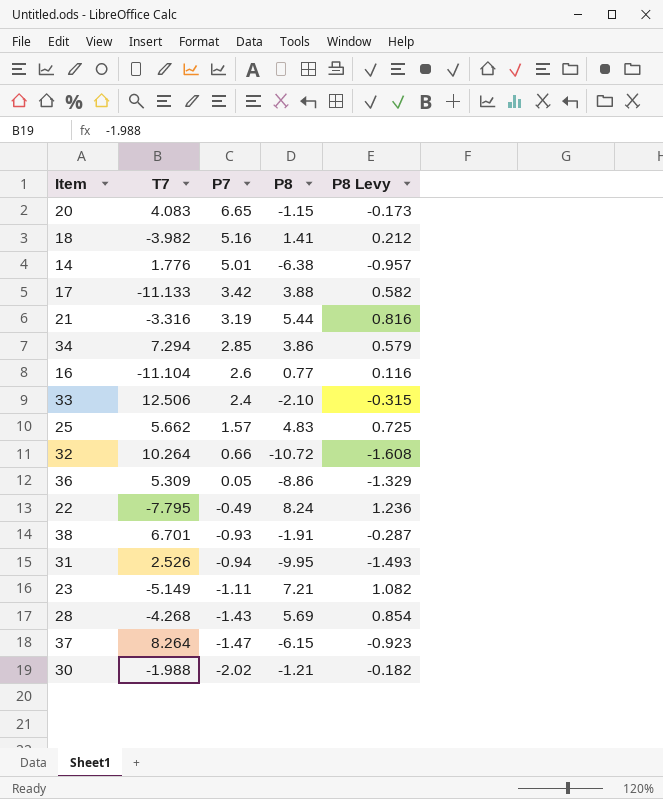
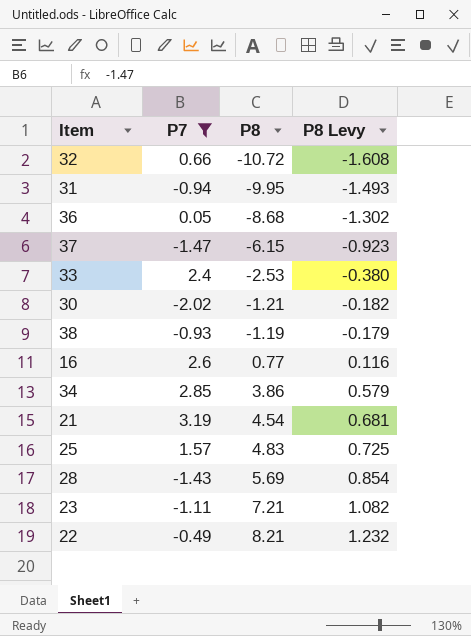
filter: none -> P7 <= 3.19
row order: P7 descending -> P8 ascending
column T7 | position: 2 -> none
36 | P8: -8.86 -> -8.68
36 | P8 Levy: -1.329 -> -1.302
33 | P8: -2.10 -> -2.53
33 | P8 Levy: -0.315 -> -0.380
38 | P8: -1.91 -> -1.19
38 | P8 Levy: -0.287 -> -0.179
21 | P8: 5.44 -> 4.54
21 | P8 Levy: 0.816 -> 0.681
22 | P8: 8.24 -> 8.21
22 | P8 Levy: 1.236 -> 1.232

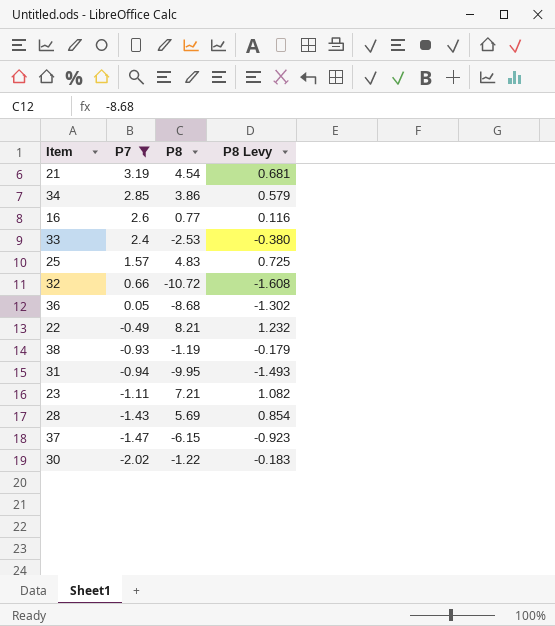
row order: P8 ascending -> P7 descending
30 | P8: -1.21 -> -1.22
30 | P8 Levy: -0.182 -> -0.183

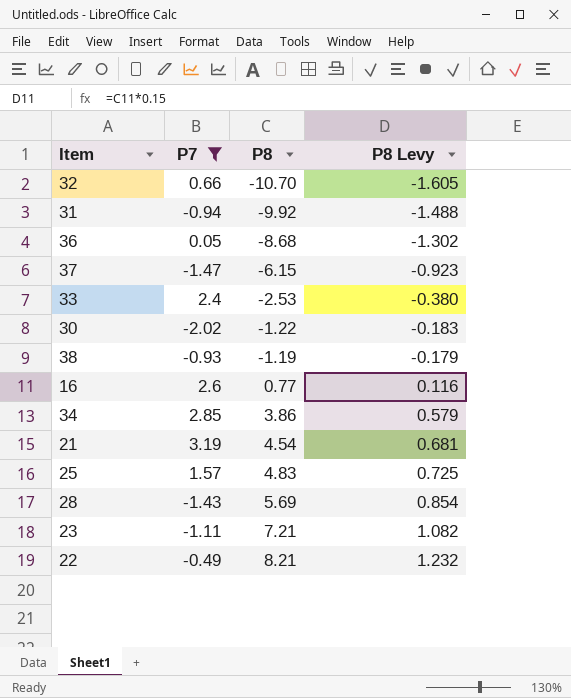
row order: P7 descending -> P8 ascending
32 | P8: -10.72 -> -10.70
32 | P8 Levy: -1.608 -> -1.605
31 | P8: -9.95 -> -9.92
31 | P8 Levy: -1.493 -> -1.488

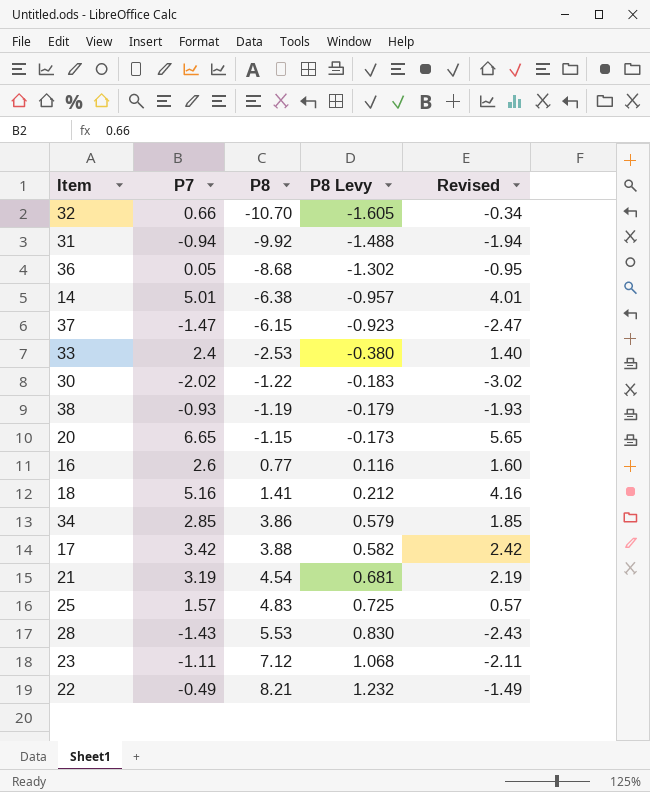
filter: P7 <= 3.19 -> none
column Revised | formula: none -> [P7] - 1
28 | P8: 5.69 -> 5.53
28 | P8 Levy: 0.854 -> 0.830
23 | P8: 7.21 -> 7.12
23 | P8 Levy: 1.082 -> 1.068

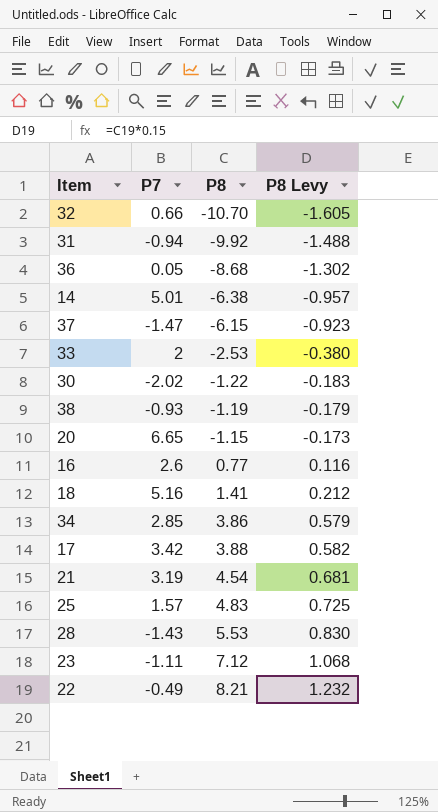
column Revised | formula: [P7] - 1 -> none
33 | P7: 2.4 -> 2

